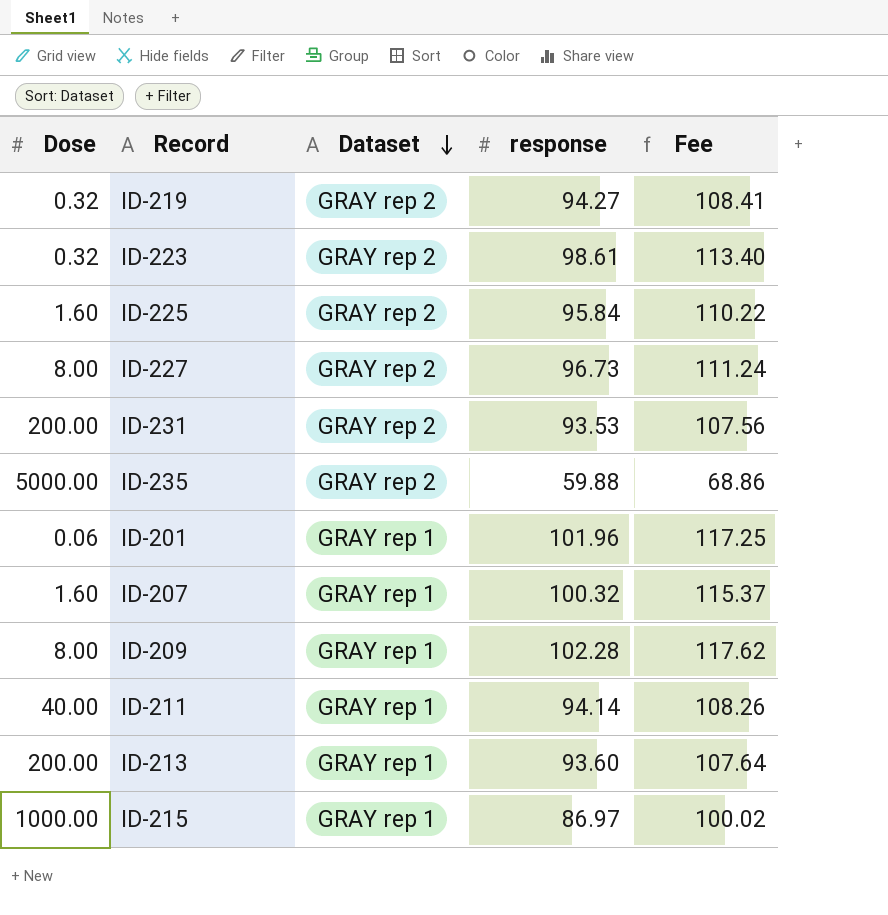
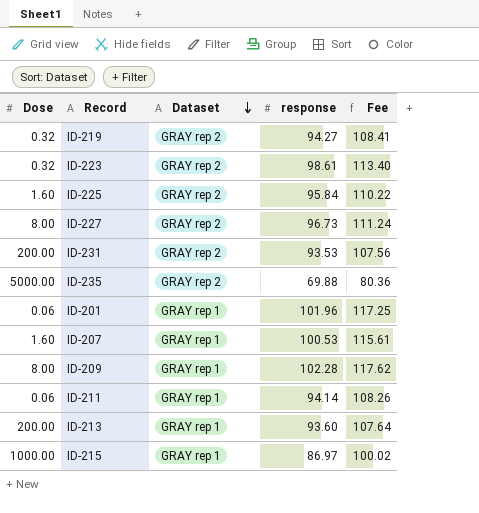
ID-235 | response: 59.88 -> 69.88
ID-235 | Fee: 68.86 -> 80.36
ID-207 | response: 100.32 -> 100.53
ID-207 | Fee: 115.37 -> 115.61
ID-211 | Dose: 40.00 -> 0.06

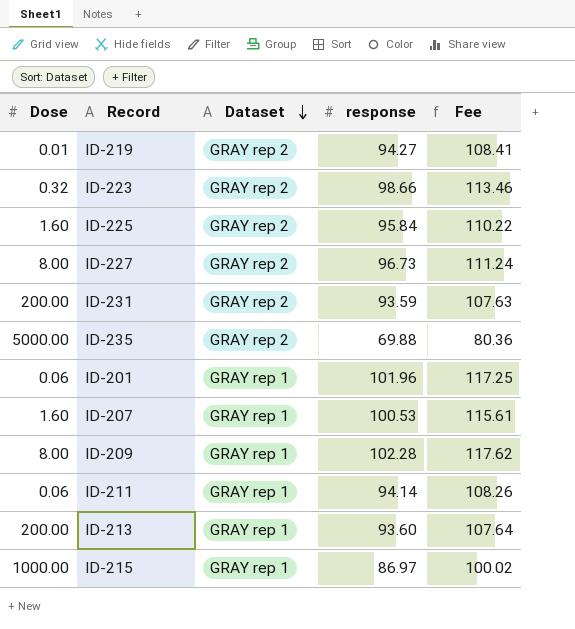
ID-219 | Dose: 0.32 -> 0.01
ID-223 | response: 98.61 -> 98.66
ID-223 | Fee: 113.40 -> 113.46
ID-231 | response: 93.53 -> 93.59
ID-231 | Fee: 107.56 -> 107.63

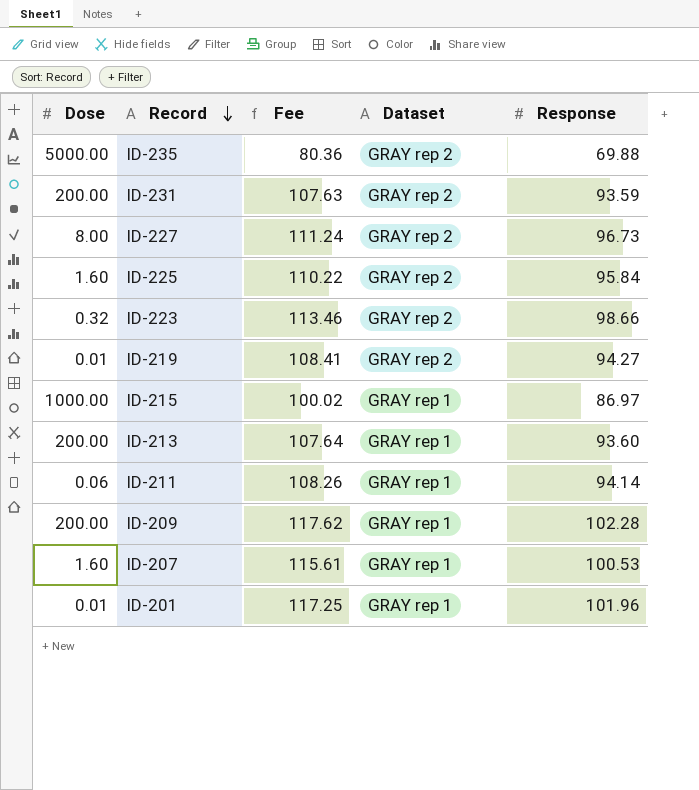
row order: Dataset descending -> Record descending
column Fee | position: 5 -> 3
column name: response -> Response
ID-209 | Dose: 8.00 -> 200.00
ID-201 | Dose: 0.06 -> 0.01

